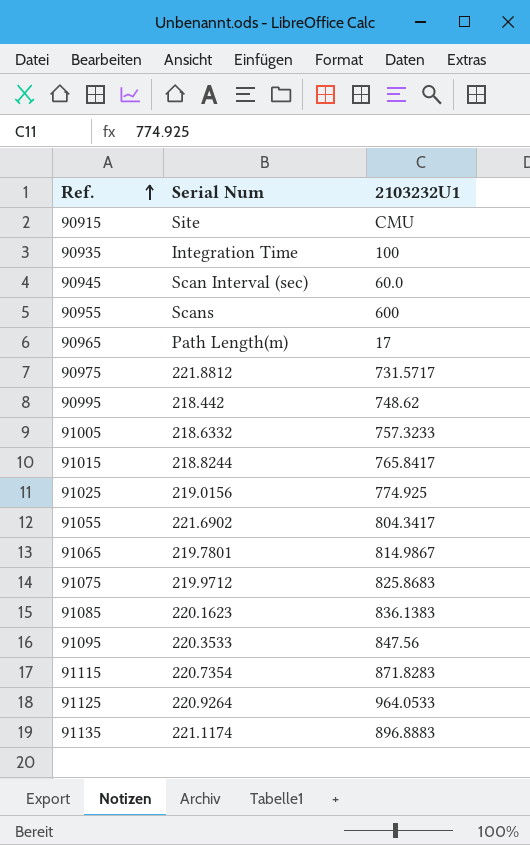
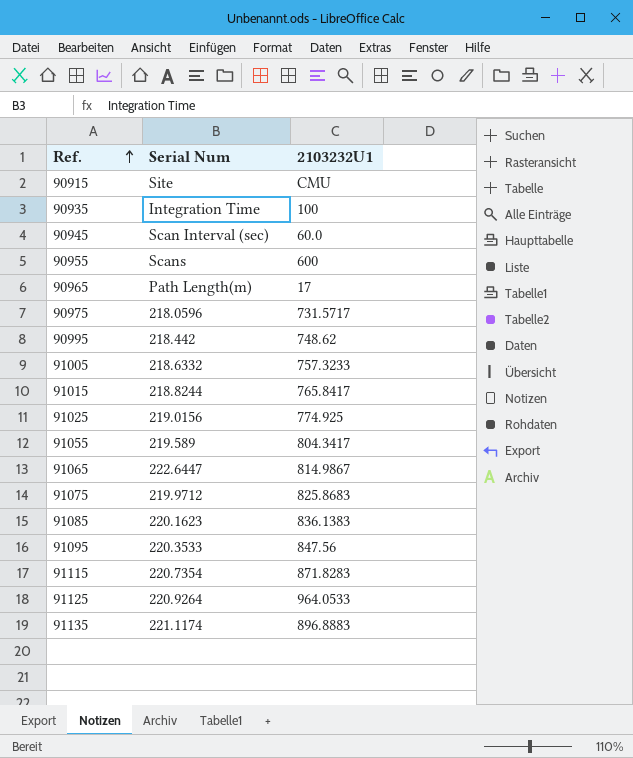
90975 | Serial Num: 221.8812 -> 218.0596
91055 | Serial Num: 221.6902 -> 219.589
91065 | Serial Num: 219.7801 -> 222.6447

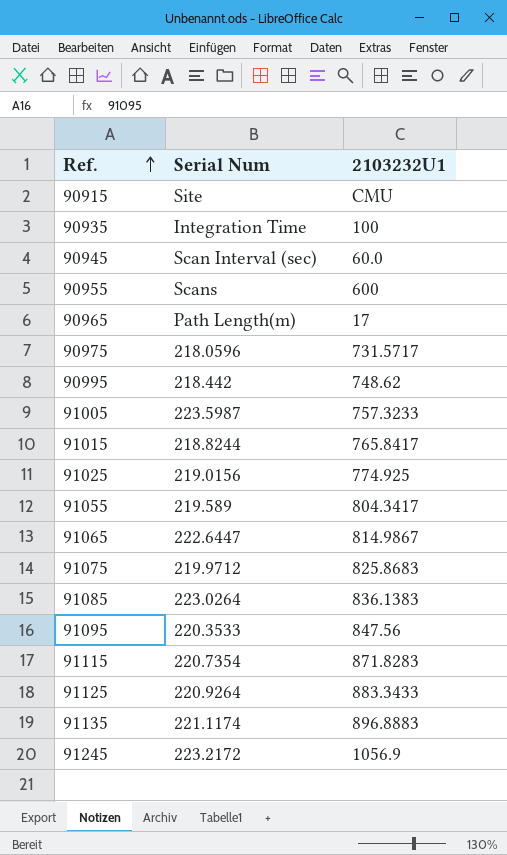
91005 | Serial Num: 218.6332 -> 223.5987
91085 | Serial Num: 220.1623 -> 223.0264
91125 | 2103232U1: 964.0533 -> 883.3433
row 91245: none -> 223.2172 | 1056.9

